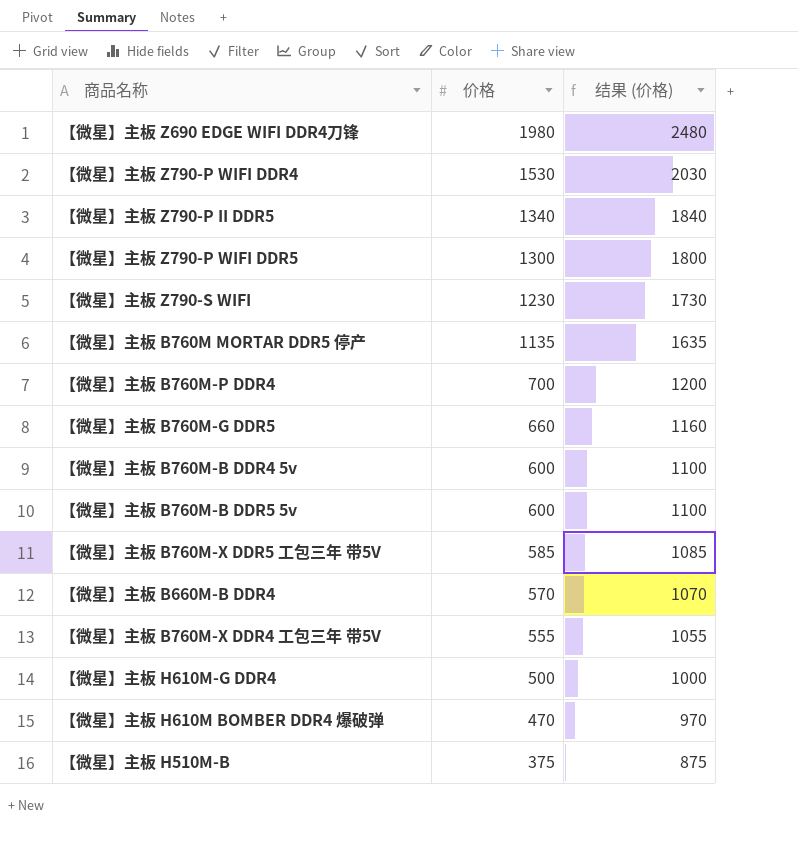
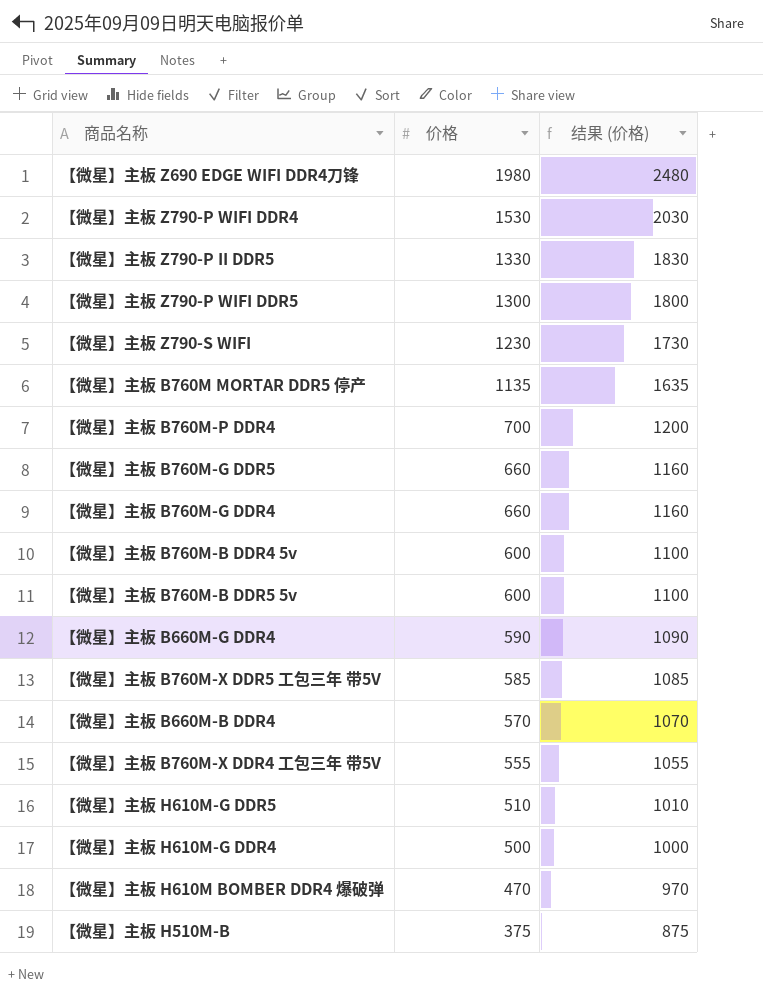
【微星】主板 Z790-P II DDR5 | 价格: 1340 -> 1330
【微星】主板 Z790-P II DDR5 | 结果 (价格): 1840 -> 1830
row 【微星】主板 B760M-G DDR4: none -> 660 | 1160
row 【微星】主板 B660M-G DDR4: none -> 590 | 1090
row 【微星】主板 H610M-G DDR5: none -> 510 | 1010

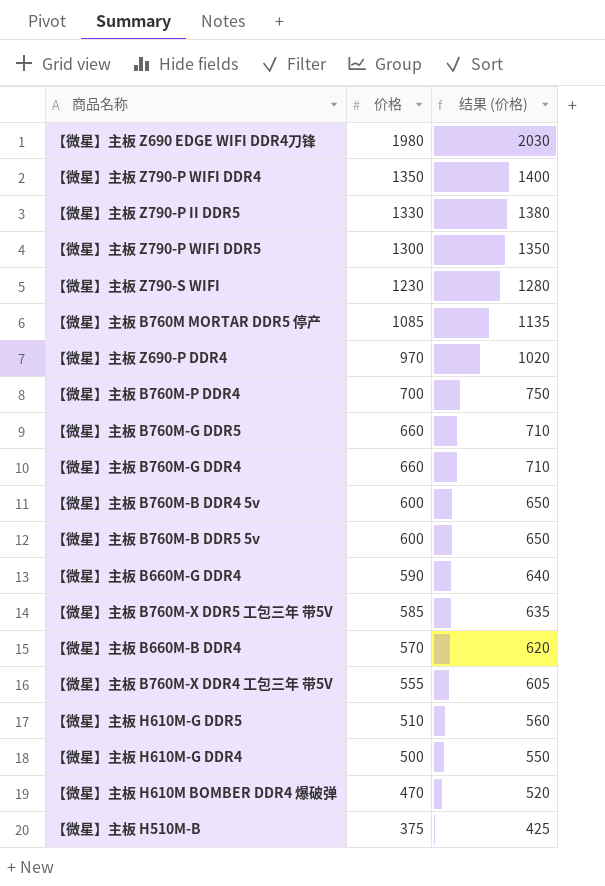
column 结果 (价格) | formula: [价格] + 500 -> [价格] + 50
【微星】主板 Z790-P WIFI DDR4 | 价格: 1530 -> 1350
【微星】主板 B760M MORTAR DDR5 停产 | 价格: 1135 -> 1085
row 【微星】主板 Z690-P DDR4: none -> 970 | 1020

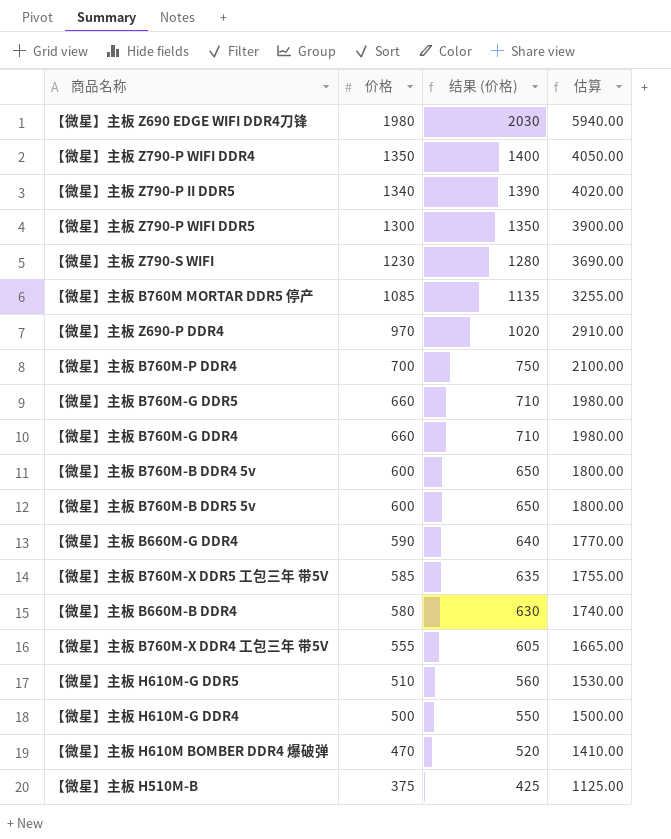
column 估算 | formula: none -> [价格] * 3
【微星】主板 Z790-P II DDR5 | 价格: 1330 -> 1340
【微星】主板 Z790-P II DDR5 | 结果 (价格): 1380 -> 1390
【微星】主板 B660M-B DDR4 | 价格: 570 -> 580
【微星】主板 B660M-B DDR4 | 结果 (价格): 620 -> 630

